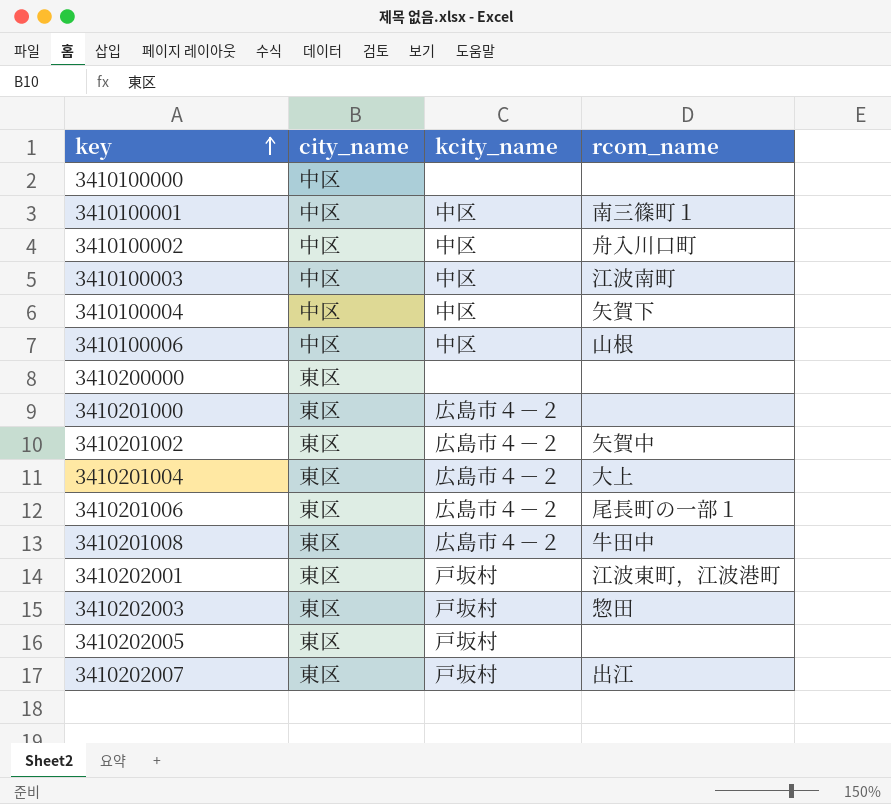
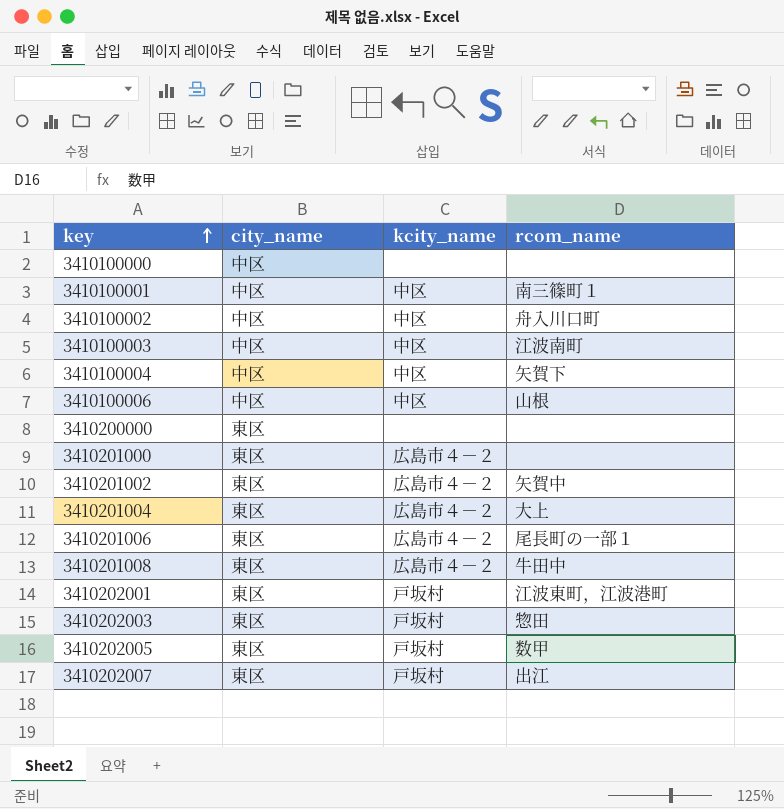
3410202005 | rcom_name: none -> 数甲

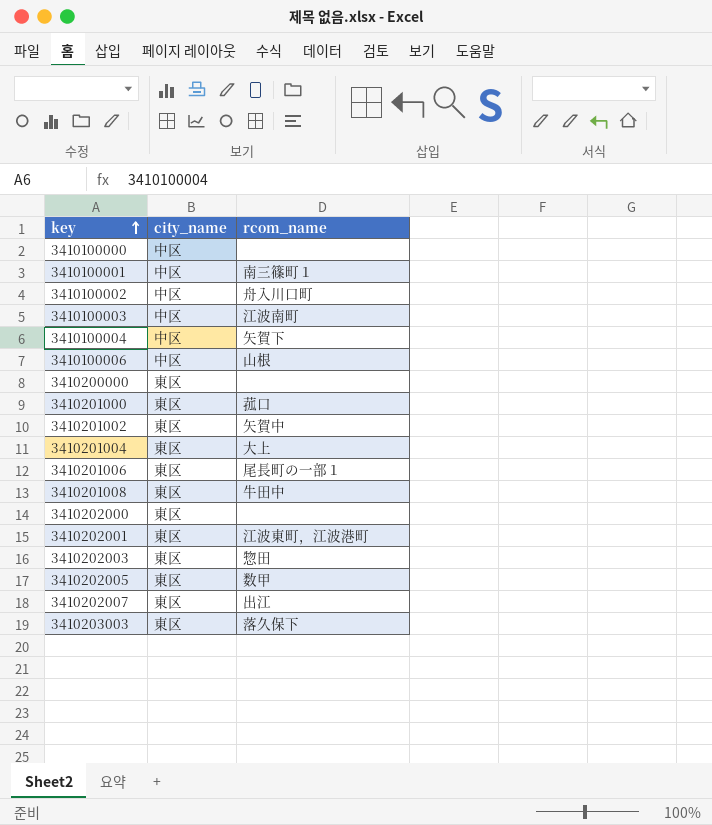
column kcity_name | position: 3 -> none
3410201000 | rcom_name: none -> 菰口
row 3410202000: none -> 東区 | none
row 3410203003: none -> 東区 | 落久保下

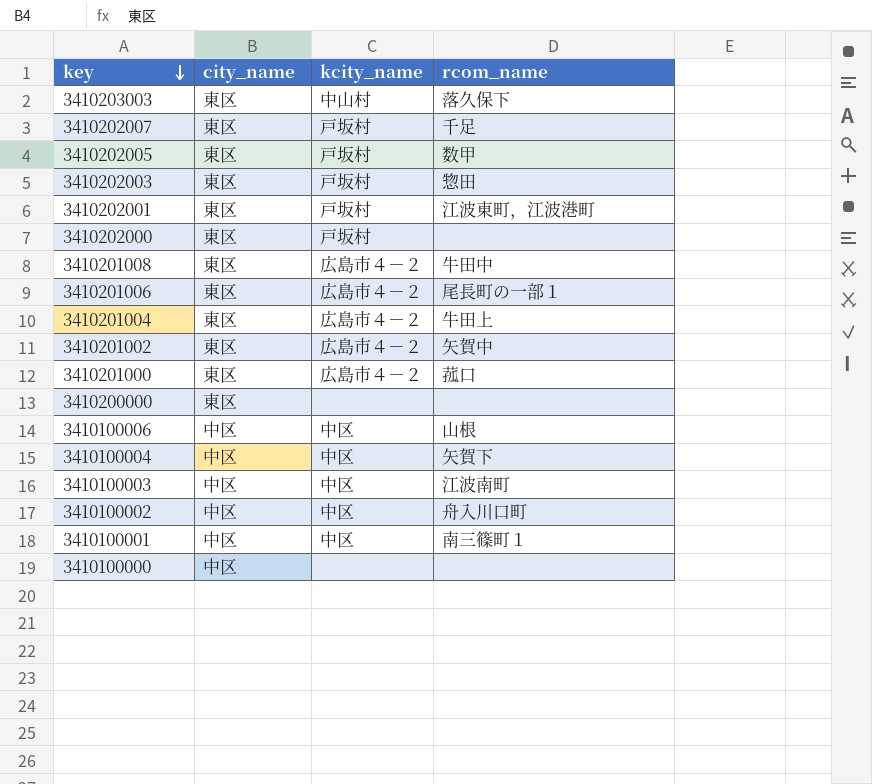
row order: key ascending -> key descending
column kcity_name | position: none -> 3
3410202007 | rcom_name: 出江 -> 千足
3410201004 | rcom_name: 大上 -> 牛田上

